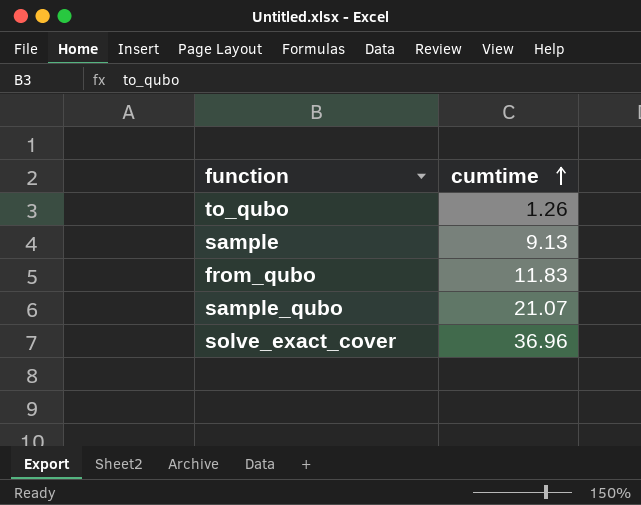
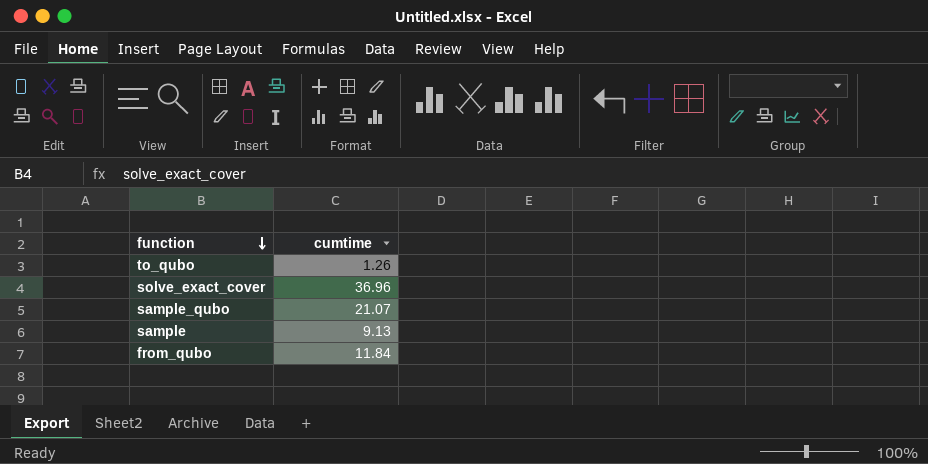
row order: cumtime ascending -> function descending
from_qubo | cumtime: 11.83 -> 11.84

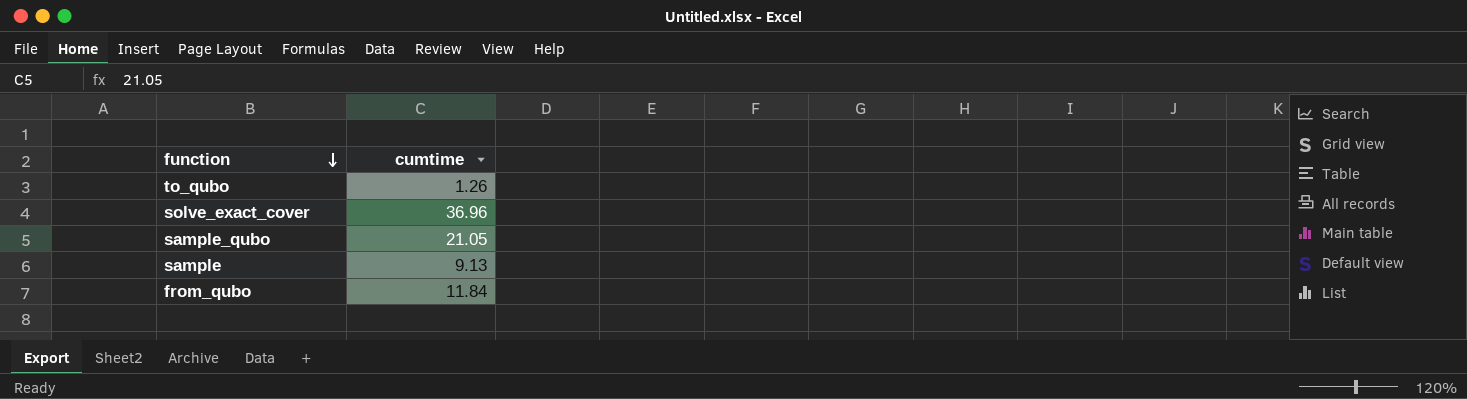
sample_qubo | cumtime: 21.07 -> 21.05

